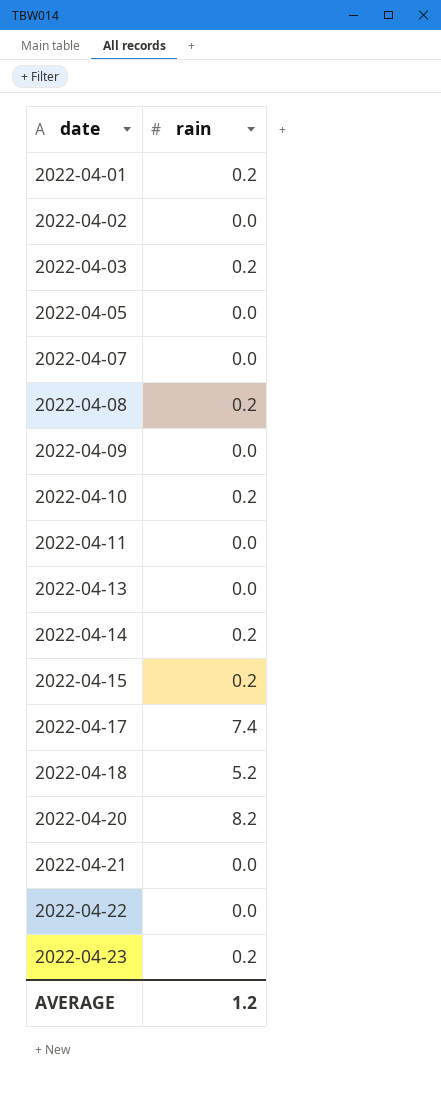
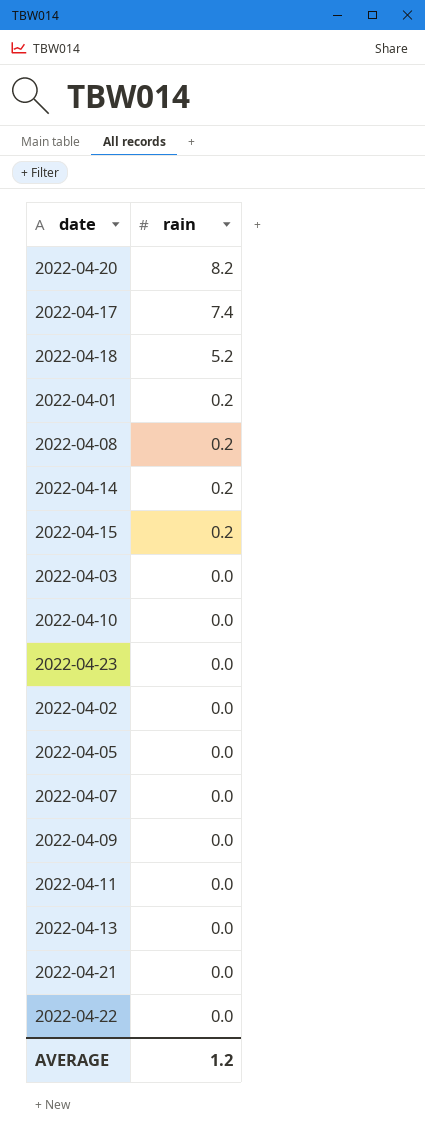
row order: date ascending -> rain descending
2022-04-03 | rain: 0.2 -> 0.0
2022-04-10 | rain: 0.2 -> 0.0
2022-04-23 | rain: 0.2 -> 0.0

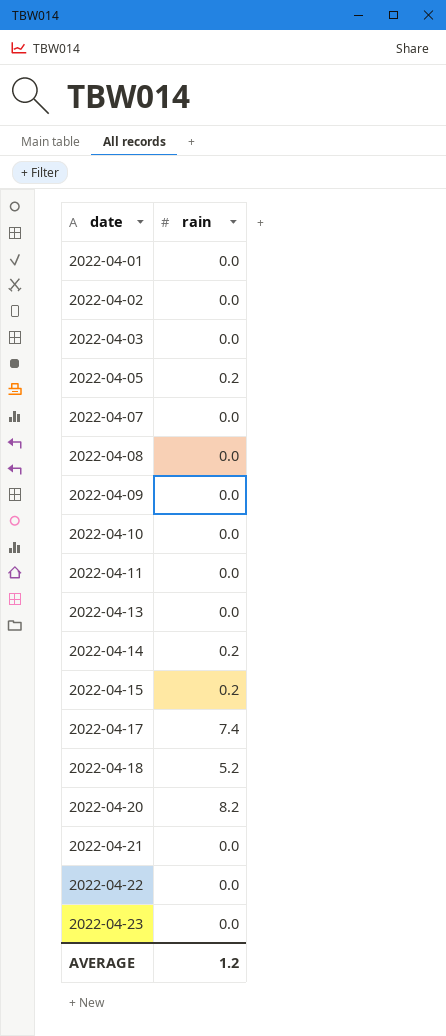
row order: rain descending -> date ascending
2022-04-01 | rain: 0.2 -> 0.0
2022-04-05 | rain: 0.0 -> 0.2
2022-04-08 | rain: 0.2 -> 0.0

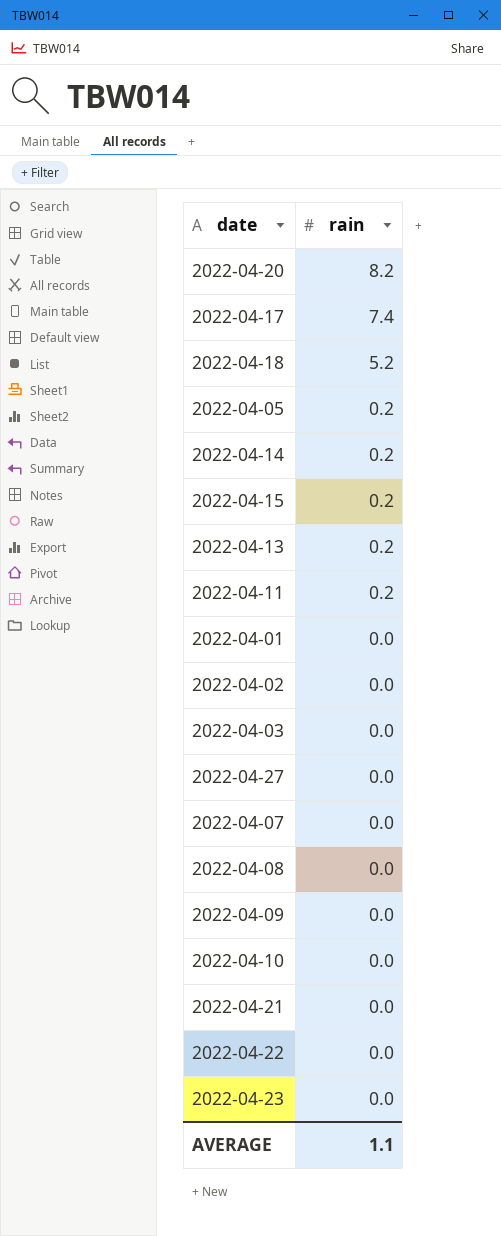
row order: date ascending -> rain descending
2022-04-13 | rain: 0.0 -> 0.2
2022-04-11 | rain: 0.0 -> 0.2
row 2022-04-27: none -> 0.0
AVERAGE | rain: 1.2 -> 1.1

